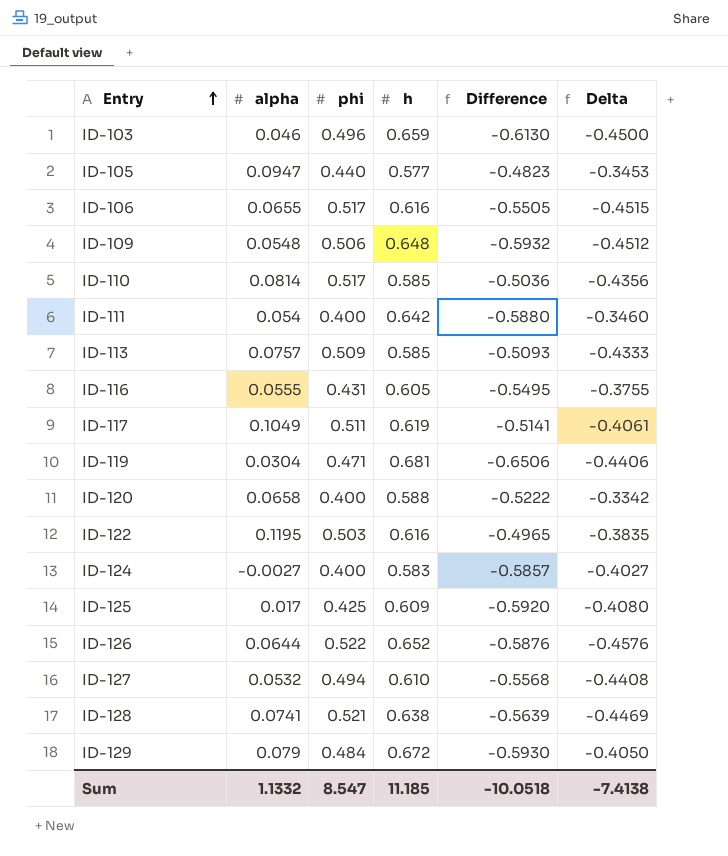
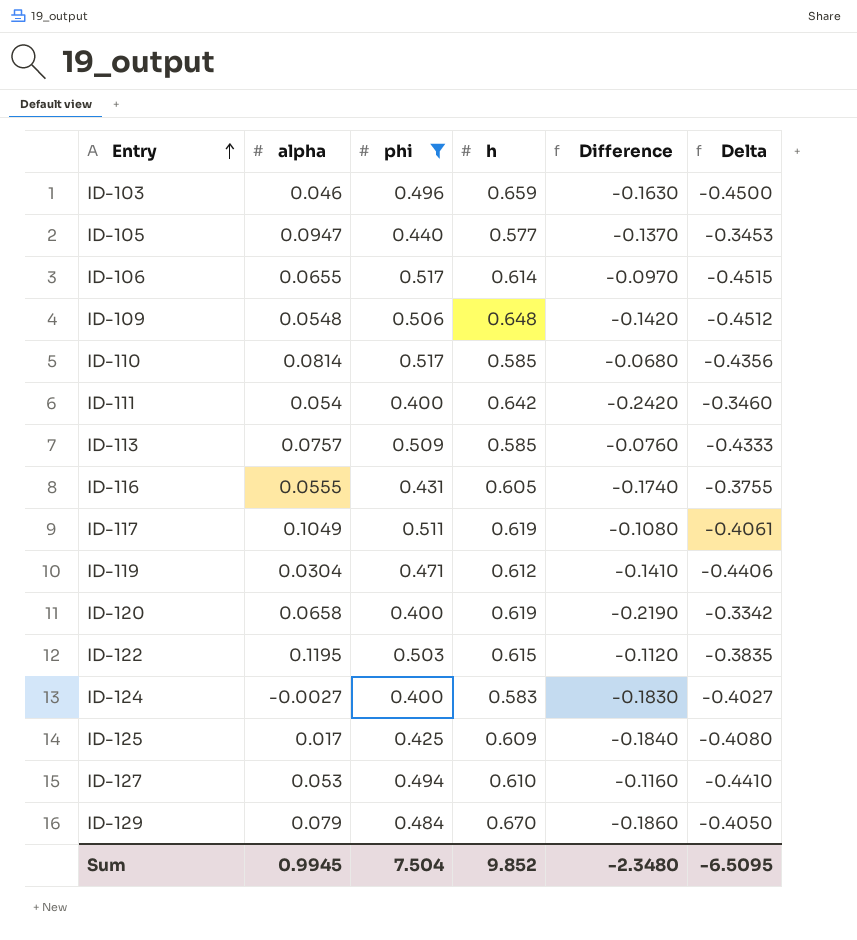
filter: none -> phi <= 0.517
column Difference | formula: [alpha] - [h] -> [phi] - [h]
ID-106 | h: 0.616 -> 0.614
ID-119 | h: 0.681 -> 0.612
ID-120 | h: 0.588 -> 0.619
ID-122 | h: 0.616 -> 0.615
ID-127 | alpha: 0.0532 -> 0.053
ID-127 | Delta: -0.4408 -> -0.4410
ID-129 | h: 0.672 -> 0.670
Sum | alpha: 1.1332 -> 0.9945
Sum | phi: 8.547 -> 7.504
Sum | h: 11.185 -> 9.852
Sum | Difference: -10.0518 -> -2.3480
Sum | Delta: -7.4138 -> -6.5095

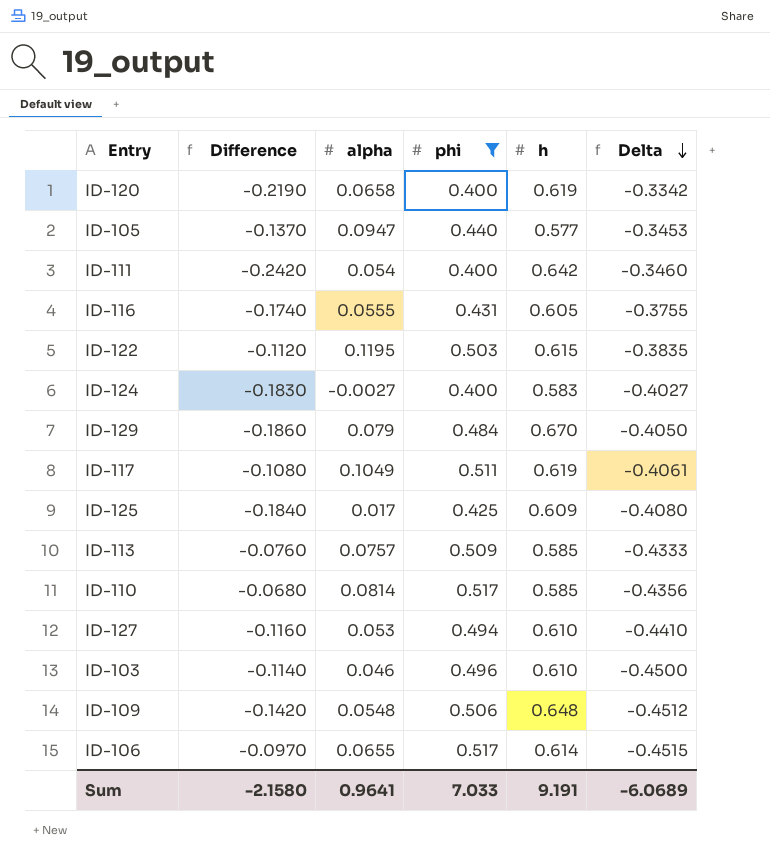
row order: Entry ascending -> Delta descending
column Difference | position: 5 -> 2
row ID-119: 0.0304 | 0.471 | 0.612 | -0.1410 | -0.4406 -> none
ID-103 | Difference: -0.1630 -> -0.1140
ID-103 | h: 0.659 -> 0.610
Sum | Difference: -2.3480 -> -2.1580
Sum | alpha: 0.9945 -> 0.9641
Sum | phi: 7.504 -> 7.033
Sum | h: 9.852 -> 9.191
Sum | Delta: -6.5095 -> -6.0689

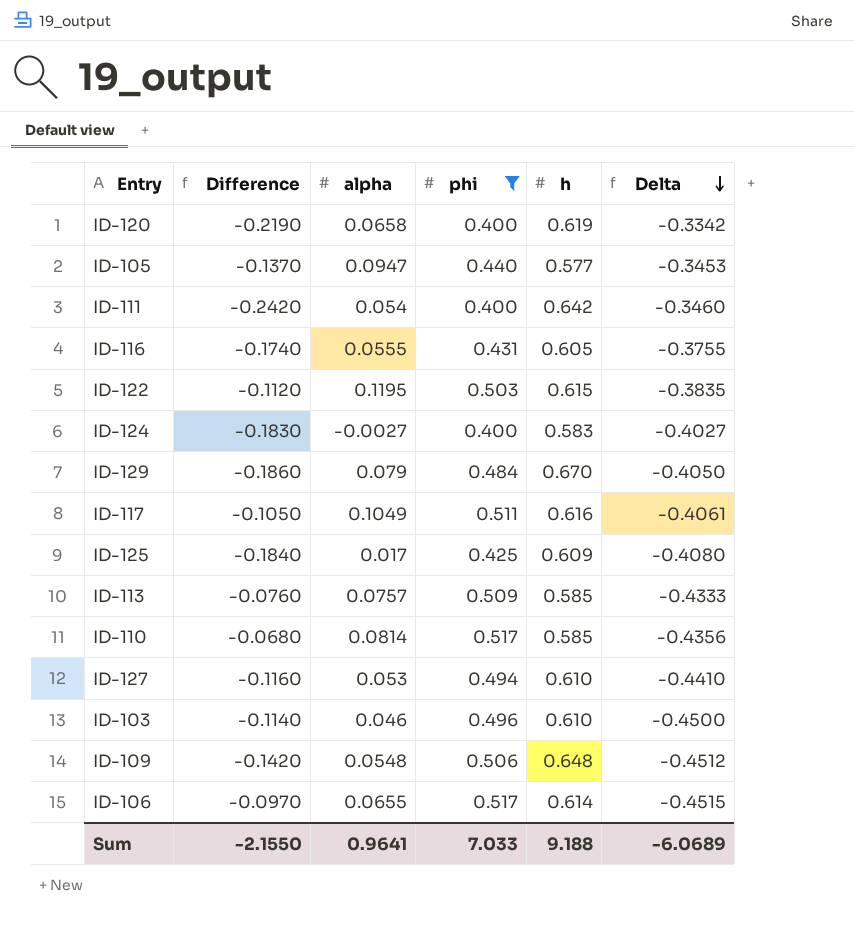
ID-117 | Difference: -0.1080 -> -0.1050
ID-117 | h: 0.619 -> 0.616
Sum | Difference: -2.1580 -> -2.1550
Sum | h: 9.191 -> 9.188

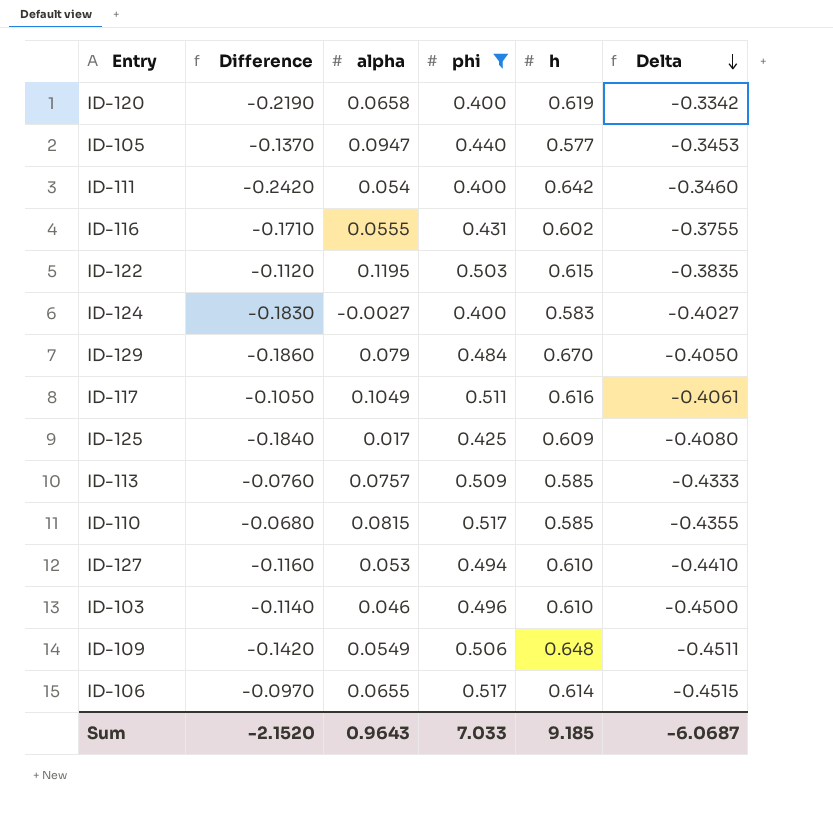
ID-116 | Difference: -0.1740 -> -0.1710
ID-116 | h: 0.605 -> 0.602
ID-110 | alpha: 0.0814 -> 0.0815
ID-110 | Delta: -0.4356 -> -0.4355
ID-109 | alpha: 0.0548 -> 0.0549
ID-109 | Delta: -0.4512 -> -0.4511
Sum | Difference: -2.1550 -> -2.1520
Sum | alpha: 0.9641 -> 0.9643
Sum | h: 9.188 -> 9.185
Sum | Delta: -6.0689 -> -6.0687

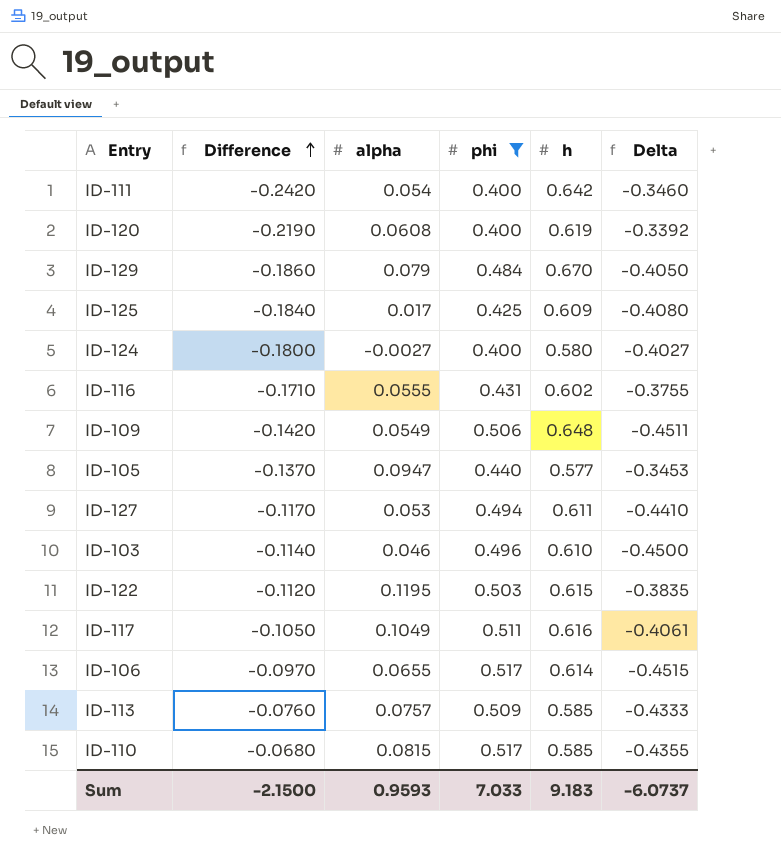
row order: Delta descending -> Difference ascending
ID-120 | alpha: 0.0658 -> 0.0608
ID-120 | Delta: -0.3342 -> -0.3392
ID-124 | Difference: -0.1830 -> -0.1800
ID-124 | h: 0.583 -> 0.580
ID-127 | Difference: -0.1160 -> -0.1170
ID-127 | h: 0.610 -> 0.611
Sum | Difference: -2.1520 -> -2.1500
Sum | alpha: 0.9643 -> 0.9593
Sum | h: 9.185 -> 9.183
Sum | Delta: -6.0687 -> -6.0737

